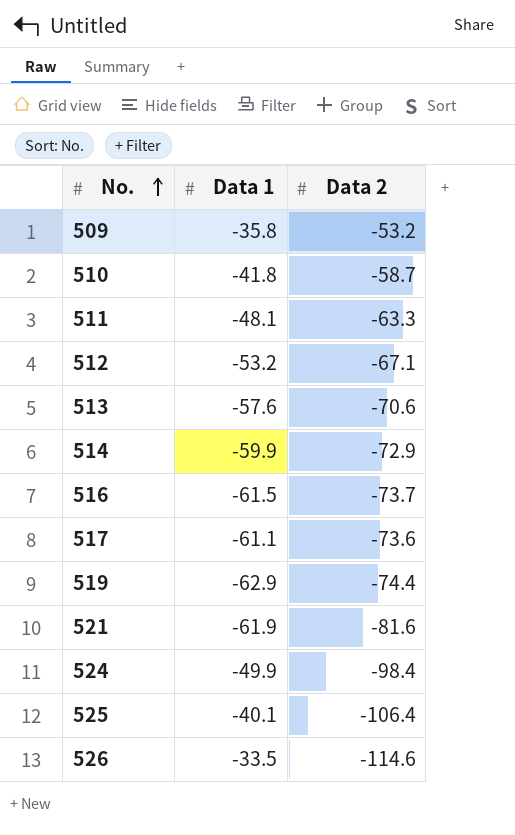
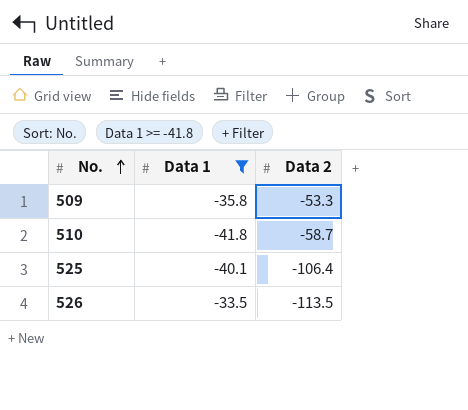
filter: none -> Data 1 >= -41.8
509 | Data 2: -53.2 -> -53.3
526 | Data 2: -114.6 -> -113.5

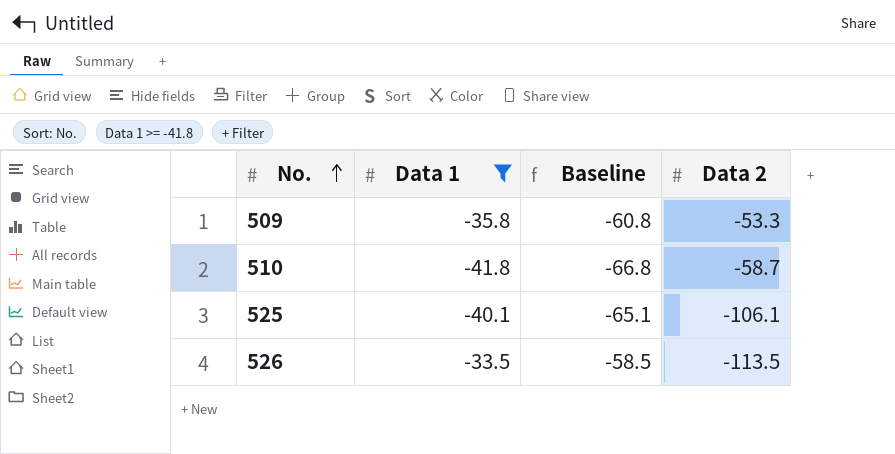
column Baseline | formula: none -> [Data 1] - 25
525 | Data 2: -106.4 -> -106.1

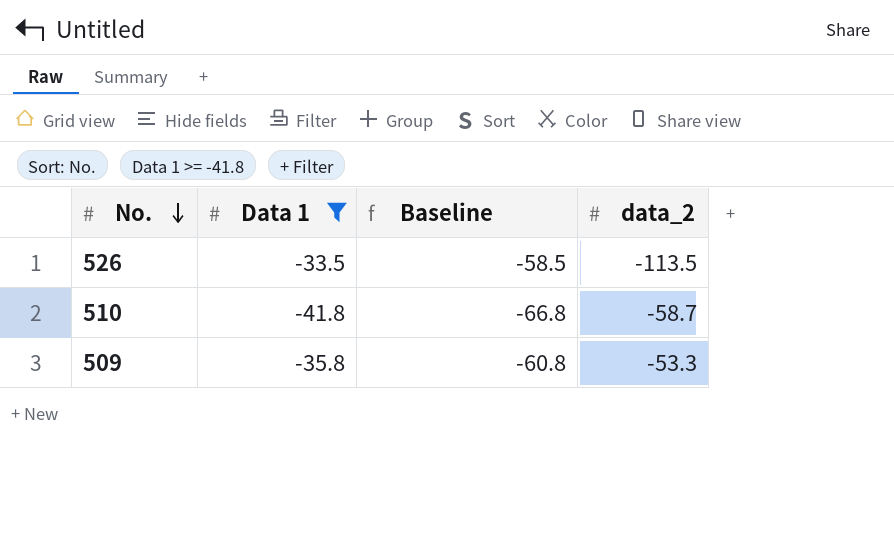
row order: No. ascending -> No. descending
column name: Data 2 -> data_2
row 525: -40.1 | -65.1 | -106.1 -> none

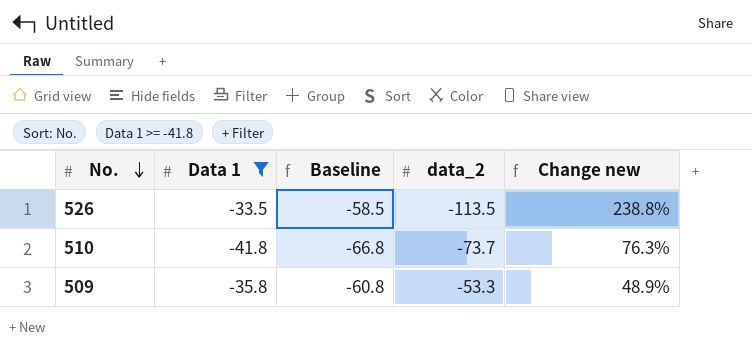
column Change new | formula: none -> ([data_2] - [Data 1]) / [Data 1]
510 | data_2: -58.7 -> -73.7

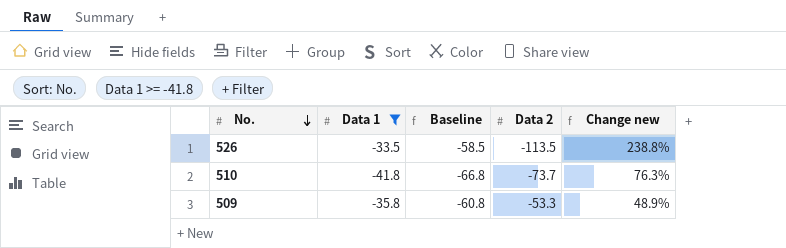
column name: data_2 -> Data 2

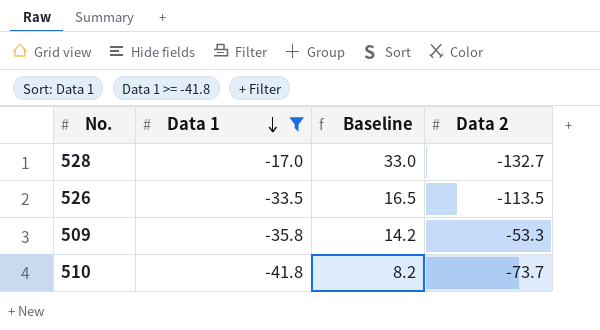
row order: No. descending -> Data 1 descending
column Change new | formula: ([Data 2] - [Data 1]) / [Data 1] -> none
column Baseline | formula: [Data 1] - 25 -> [Data 1] + 50
row 528: none -> -17.0 | 33.0 | -132.7

